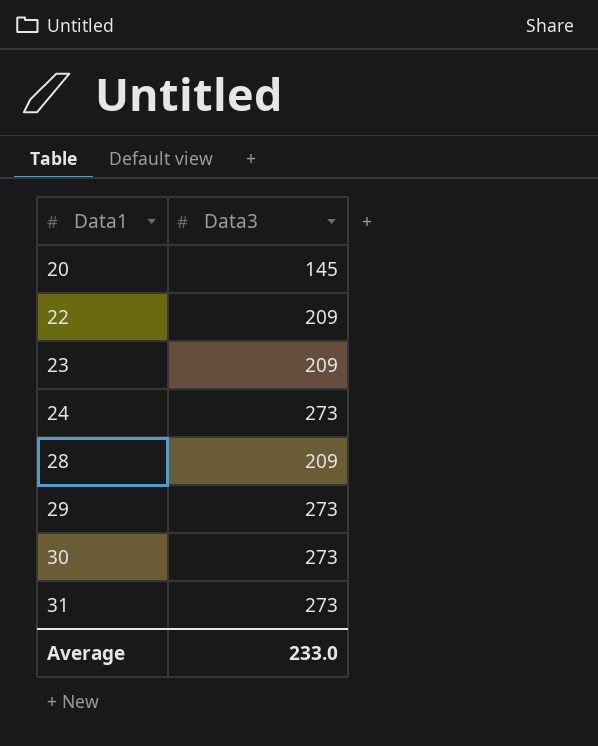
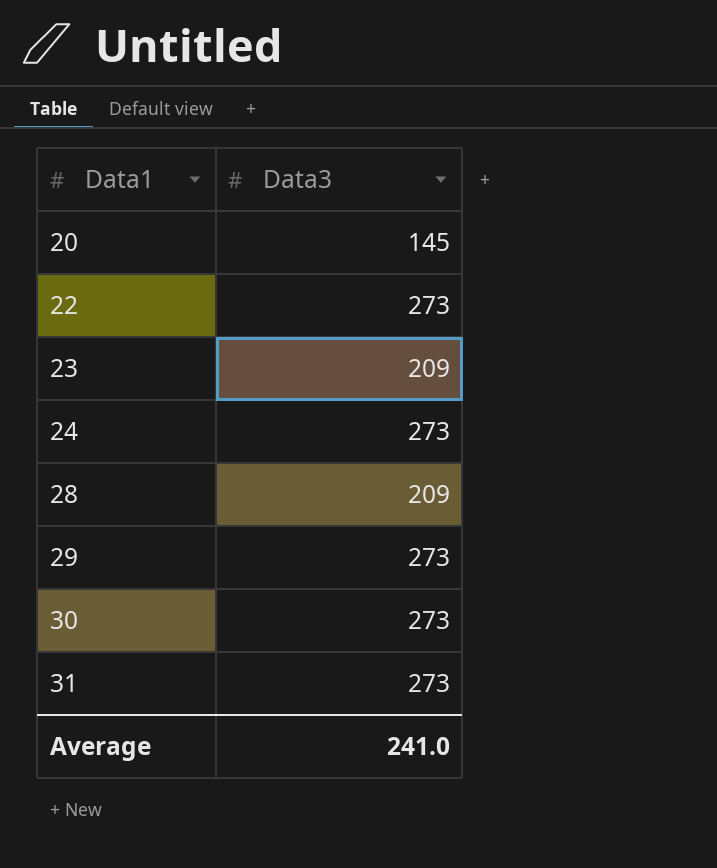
22 | Data3: 209 -> 273
Average | Data3: 233.0 -> 241.0

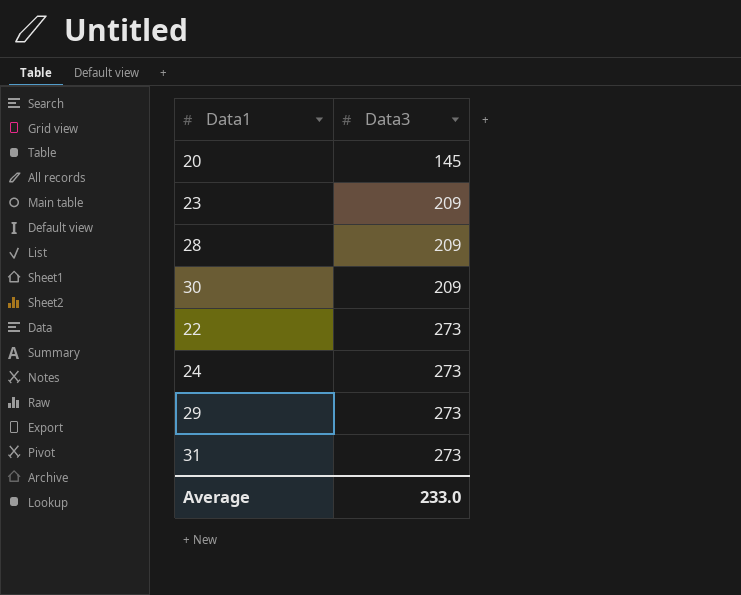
row order: Data1 ascending -> Data3 ascending
30 | Data3: 273 -> 209
Average | Data3: 241.0 -> 233.0

